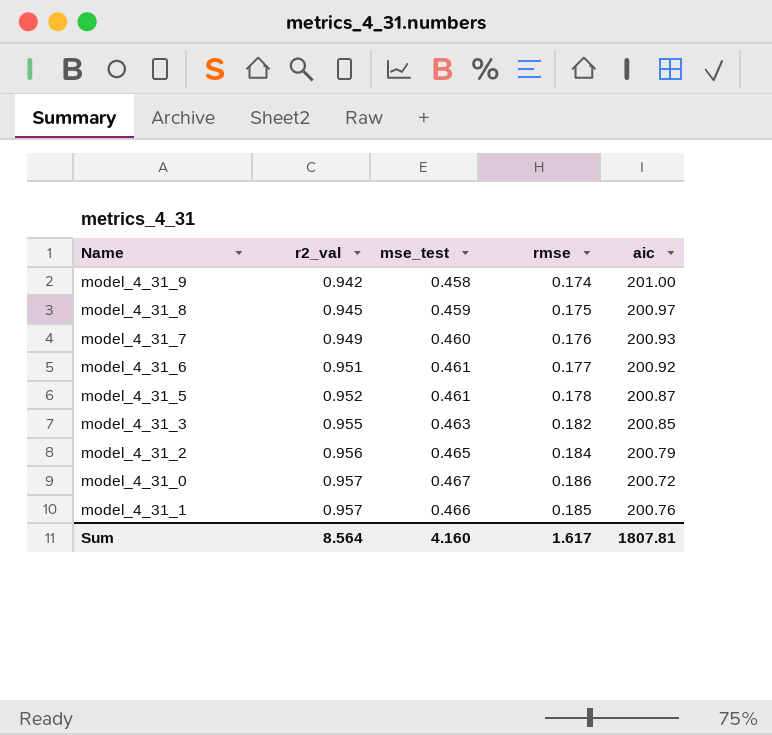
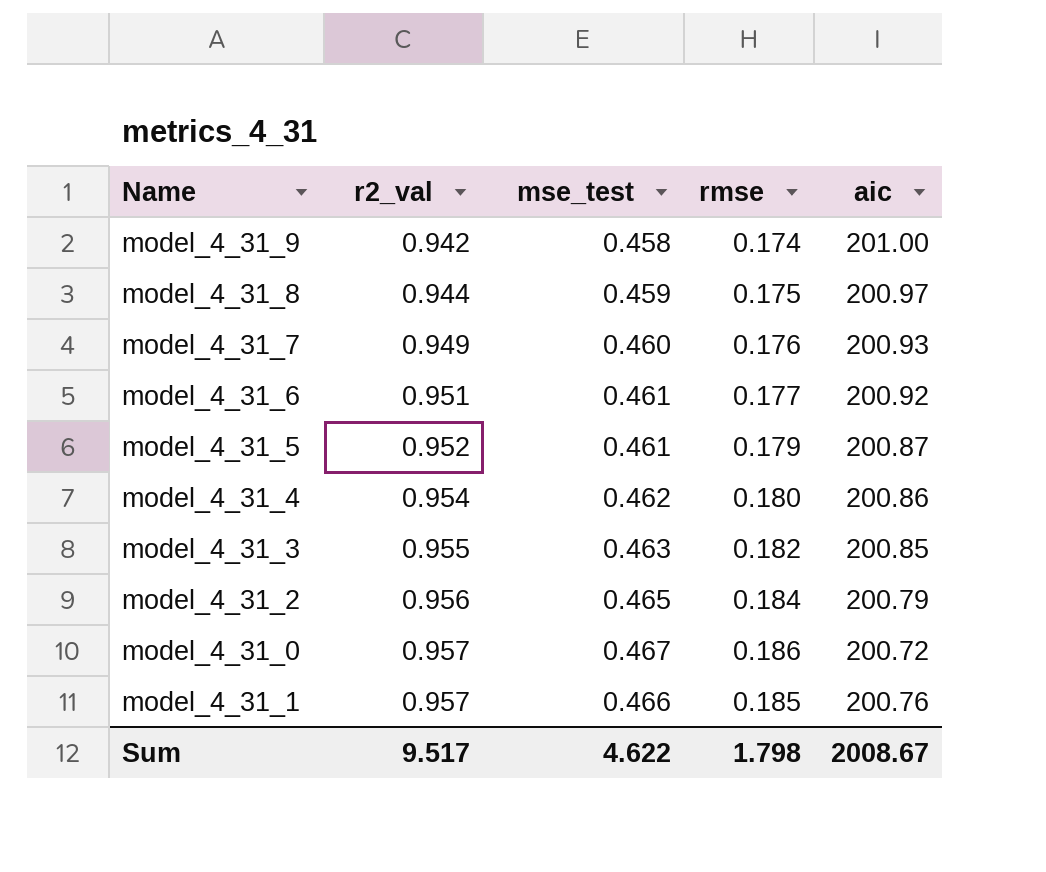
model_4_31_8 | r2_val: 0.945 -> 0.944
model_4_31_5 | rmse: 0.178 -> 0.179
row model_4_31_4: none -> 0.954 | 0.462 | 0.180 | 200.86
Sum | r2_val: 8.564 -> 9.517
Sum | mse_test: 4.160 -> 4.622
Sum | rmse: 1.617 -> 1.798
Sum | aic: 1807.81 -> 2008.67

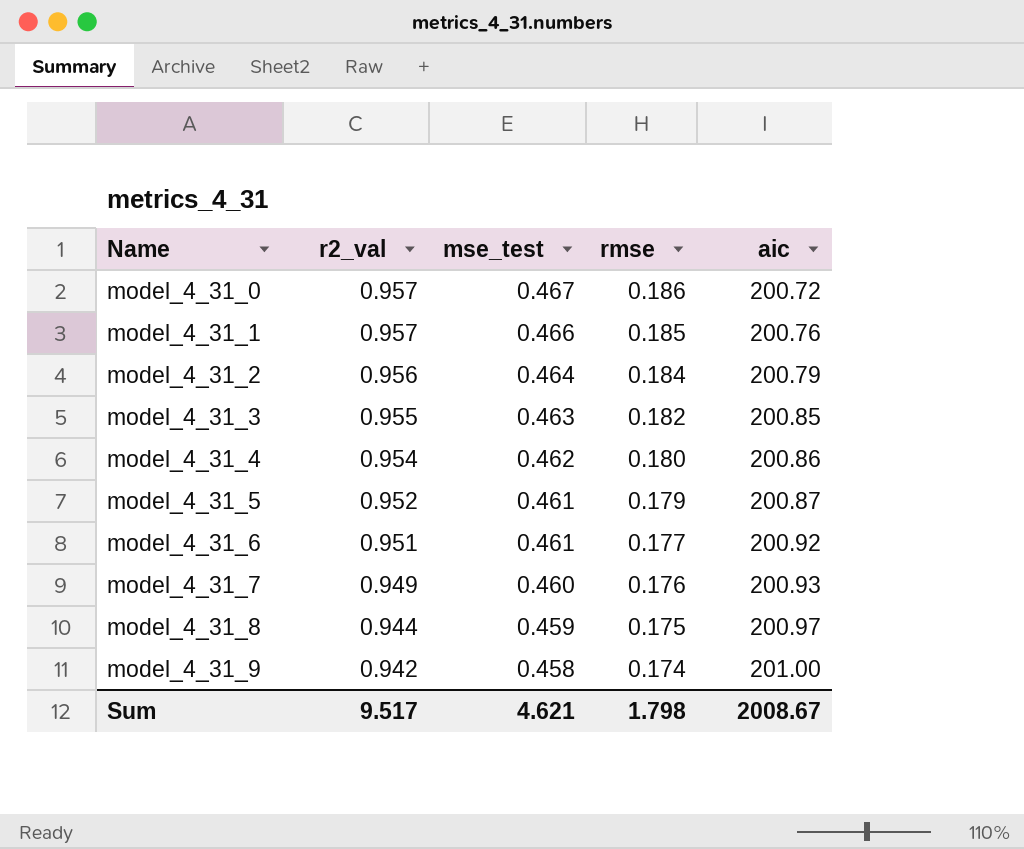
row order: r2_val ascending -> Name ascending
model_4_31_2 | mse_test: 0.465 -> 0.464
Sum | mse_test: 4.622 -> 4.621

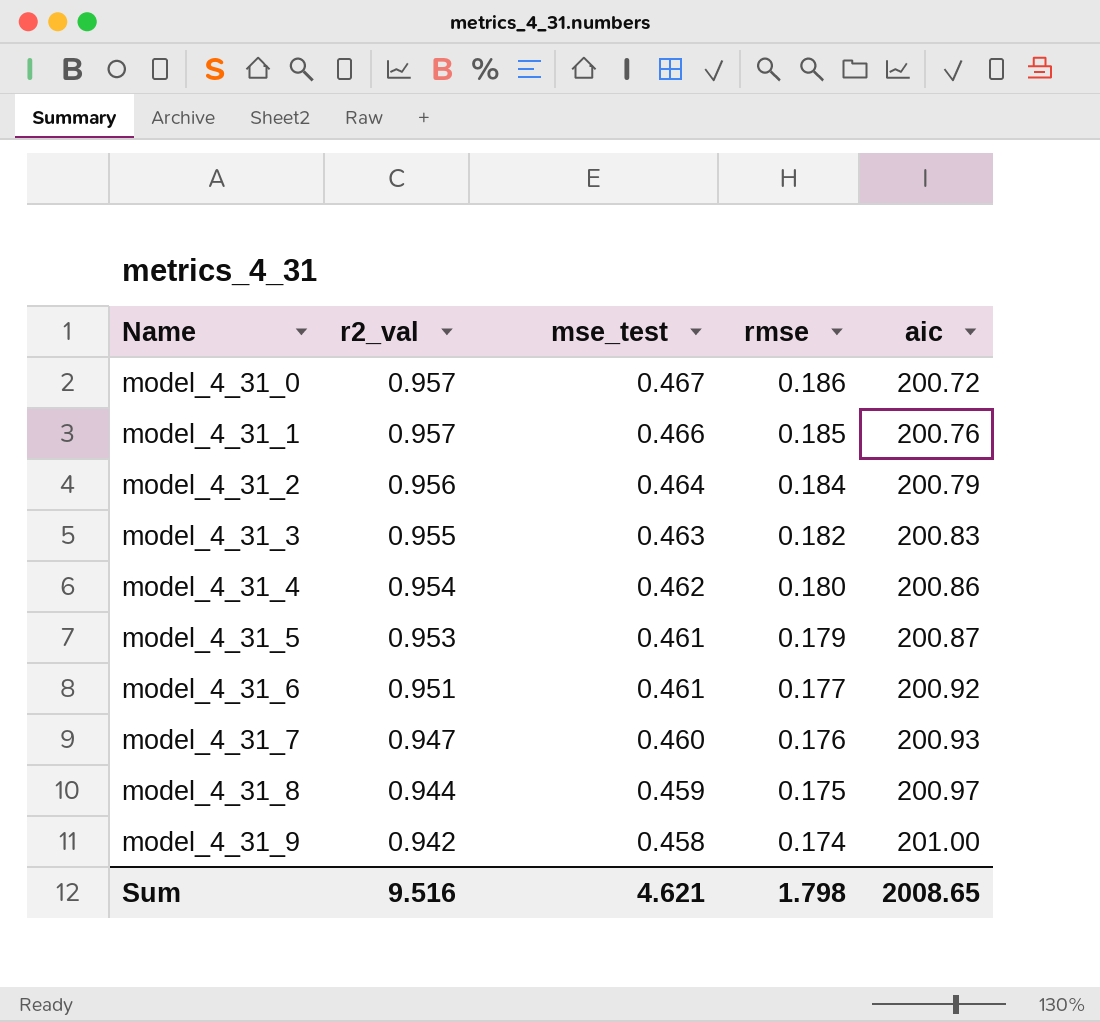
model_4_31_3 | aic: 200.85 -> 200.83
model_4_31_5 | r2_val: 0.952 -> 0.953
model_4_31_7 | r2_val: 0.949 -> 0.947
Sum | r2_val: 9.517 -> 9.516
Sum | aic: 2008.67 -> 2008.65

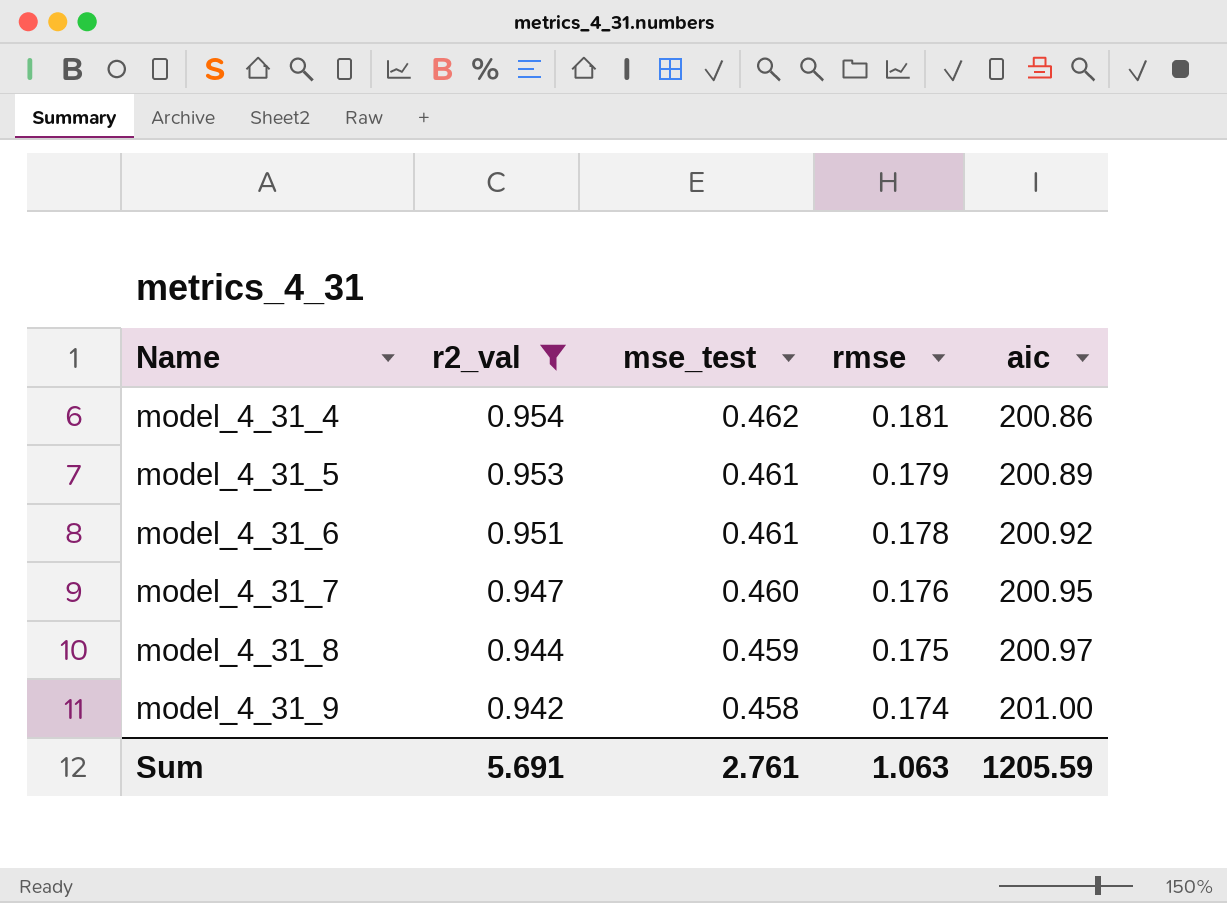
filter: none -> r2_val <= 0.954
model_4_31_4 | rmse: 0.180 -> 0.181
model_4_31_5 | aic: 200.87 -> 200.89
model_4_31_6 | rmse: 0.177 -> 0.178
model_4_31_7 | aic: 200.93 -> 200.95
Sum | r2_val: 9.516 -> 5.691
Sum | mse_test: 4.621 -> 2.761
Sum | rmse: 1.798 -> 1.063
Sum | aic: 2008.65 -> 1205.59

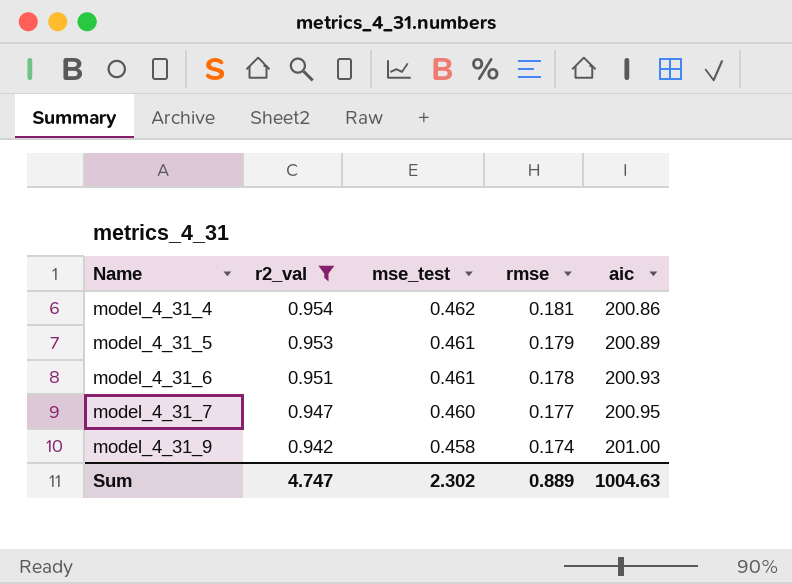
row model_4_31_8: 0.944 | 0.459 | 0.175 | 200.97 -> none
model_4_31_6 | aic: 200.92 -> 200.93
model_4_31_7 | rmse: 0.176 -> 0.177
Sum | r2_val: 5.691 -> 4.747
Sum | mse_test: 2.761 -> 2.302
Sum | rmse: 1.063 -> 0.889
Sum | aic: 1205.59 -> 1004.63

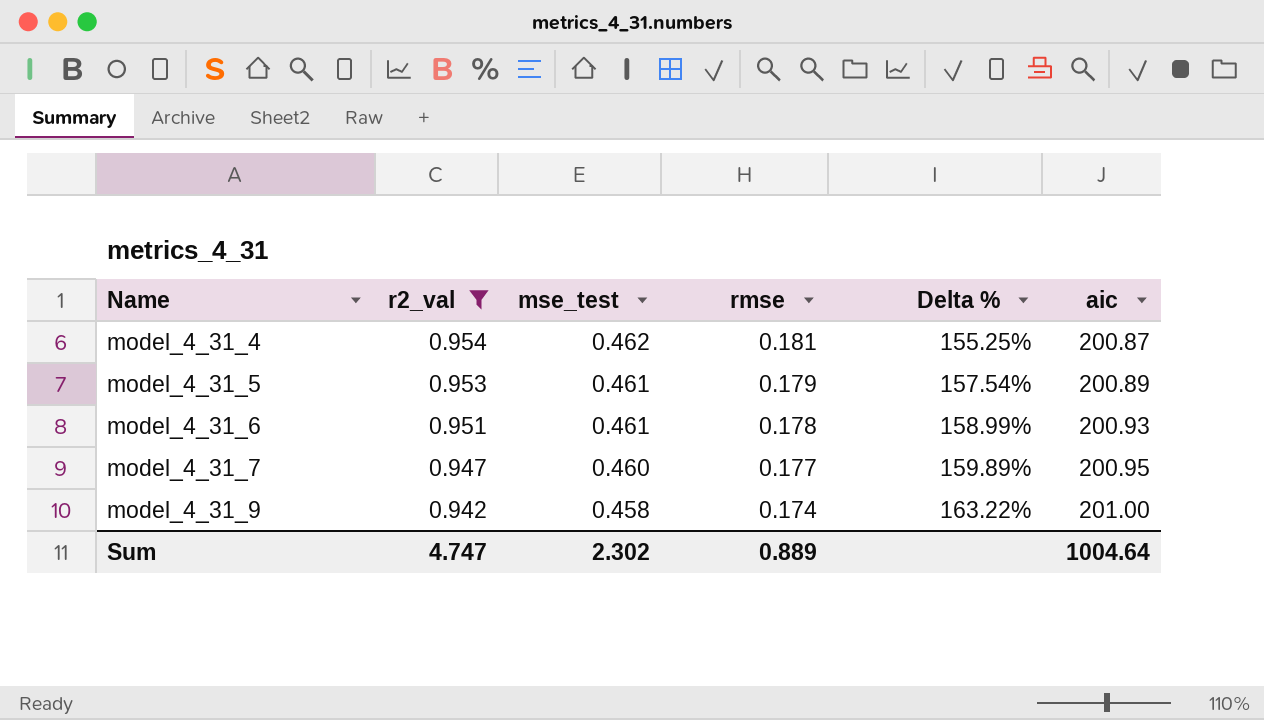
column Delta % | formula: none -> ([mse_test] - [rmse]) / [rmse]
model_4_31_4 | aic: 200.86 -> 200.87
Sum | aic: 1004.63 -> 1004.64

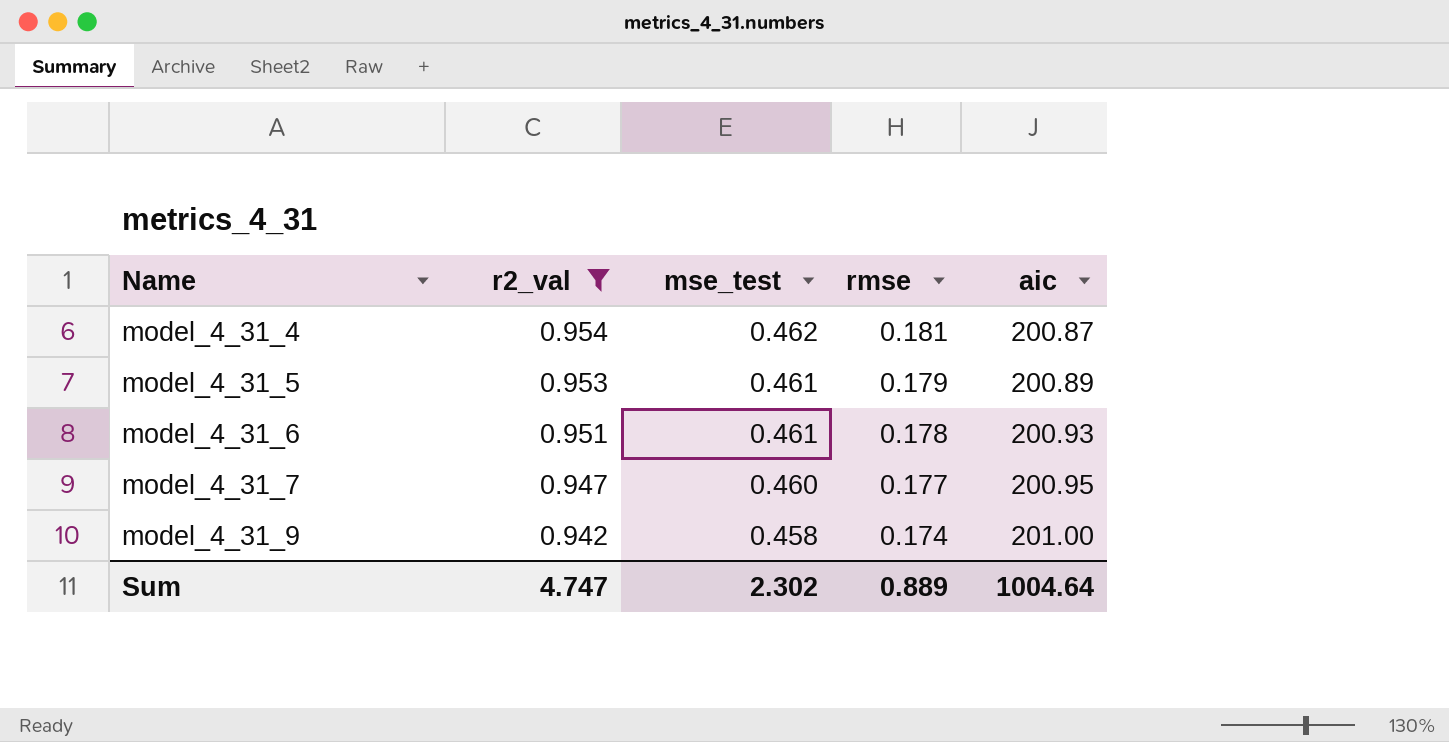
column Delta % | formula: ([mse_test] - [rmse]) / [rmse] -> none

